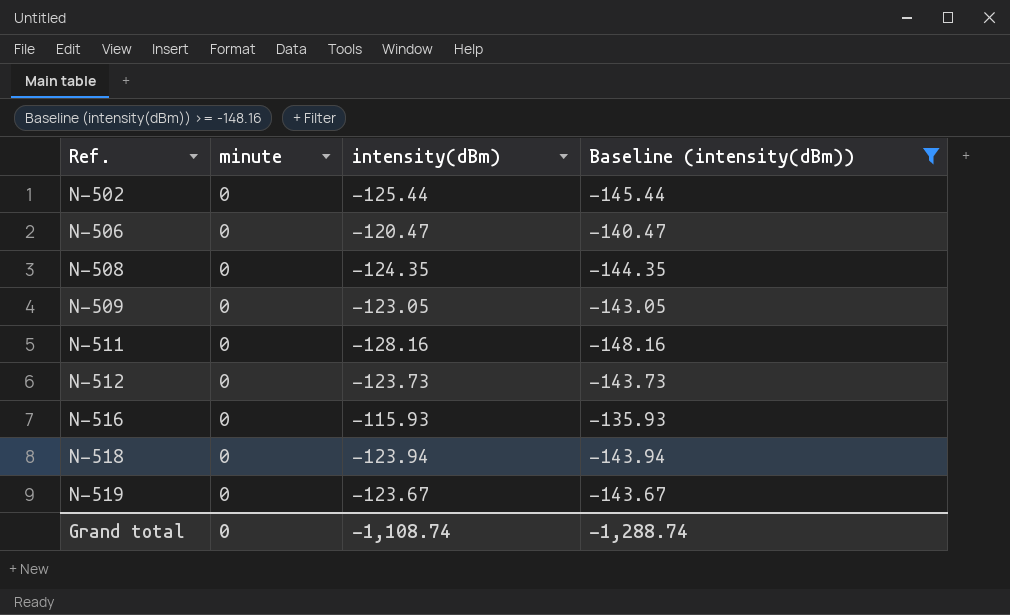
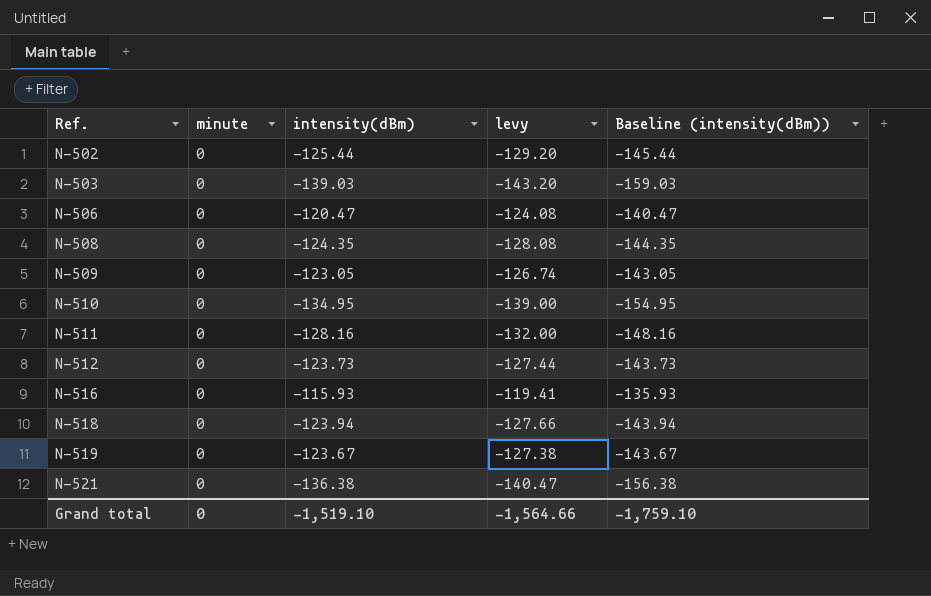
filter: Baseline (intensity(dBm)) >= -148.16 -> none
column levy | formula: none -> [intensity(dBm)] * 1.03
Grand total | intensity(dBm): -1,108.74 -> -1,519.10
Grand total | Baseline (intensity(dBm)): -1,288.74 -> -1,759.10

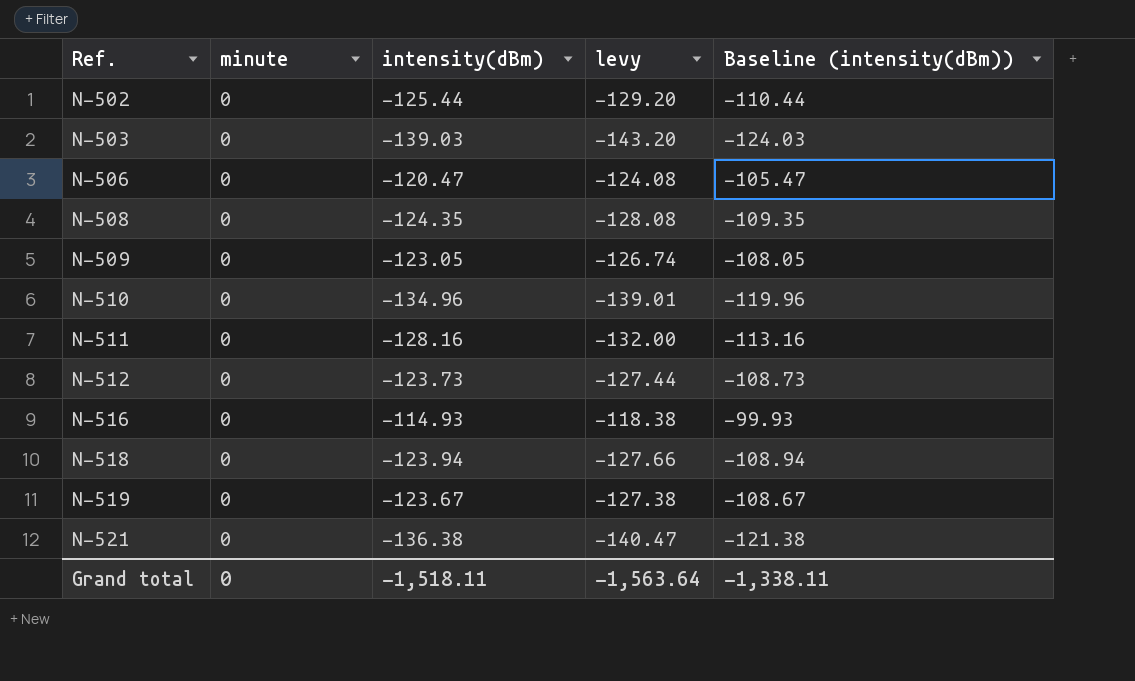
column Baseline (intensity(dBm)) | formula: [intensity(dBm)] - 20 -> [intensity(dBm)] + 15
N-510 | intensity(dBm): -134.95 -> -134.96
N-510 | levy: -139.00 -> -139.01
N-516 | intensity(dBm): -115.93 -> -114.93
N-516 | levy: -119.41 -> -118.38
Grand total | intensity(dBm): -1,519.10 -> -1,518.11
Grand total | levy: -1,564.66 -> -1,563.64
Grand total | Baseline (intensity(dBm)): -1,759.10 -> -1,338.11

